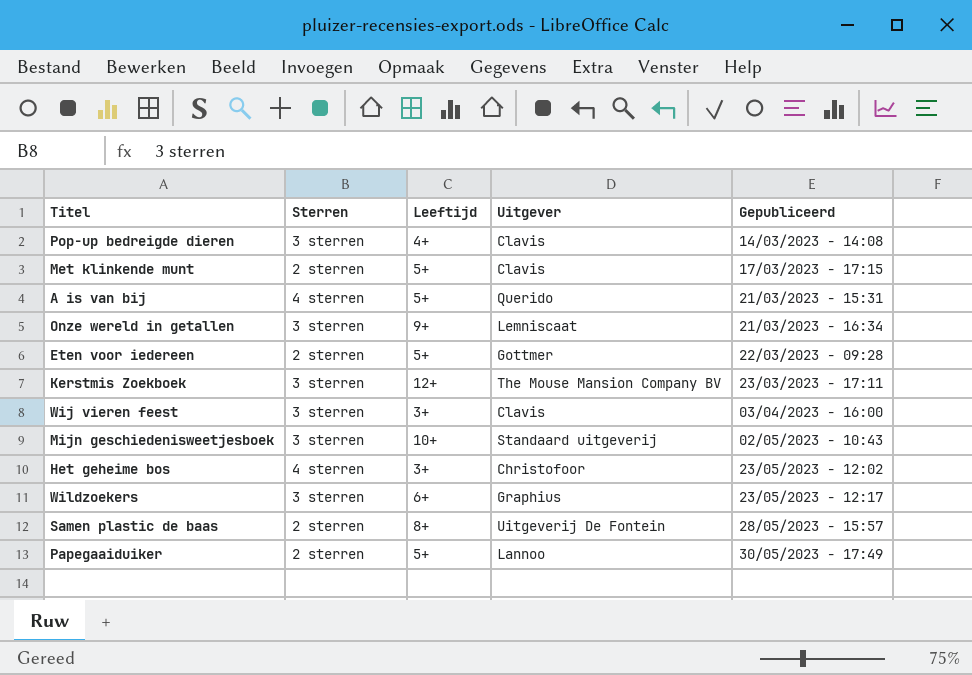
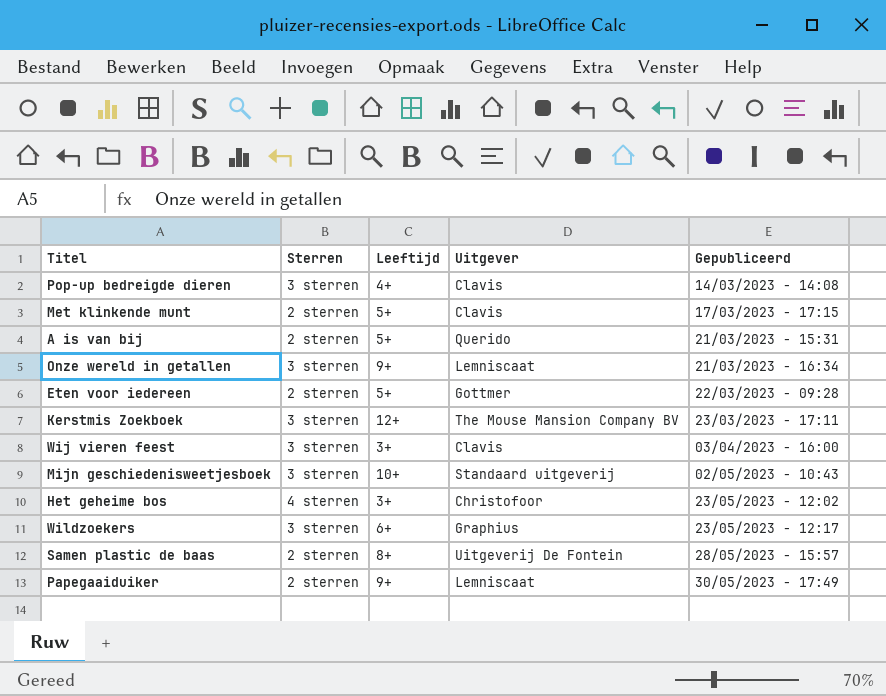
A is van bij | Sterren: 4 sterren -> 2 sterren
Papegaaiduiker | Leeftijd: 5+ -> 9+
Papegaaiduiker | Uitgever: Lannoo -> Lemniscaat

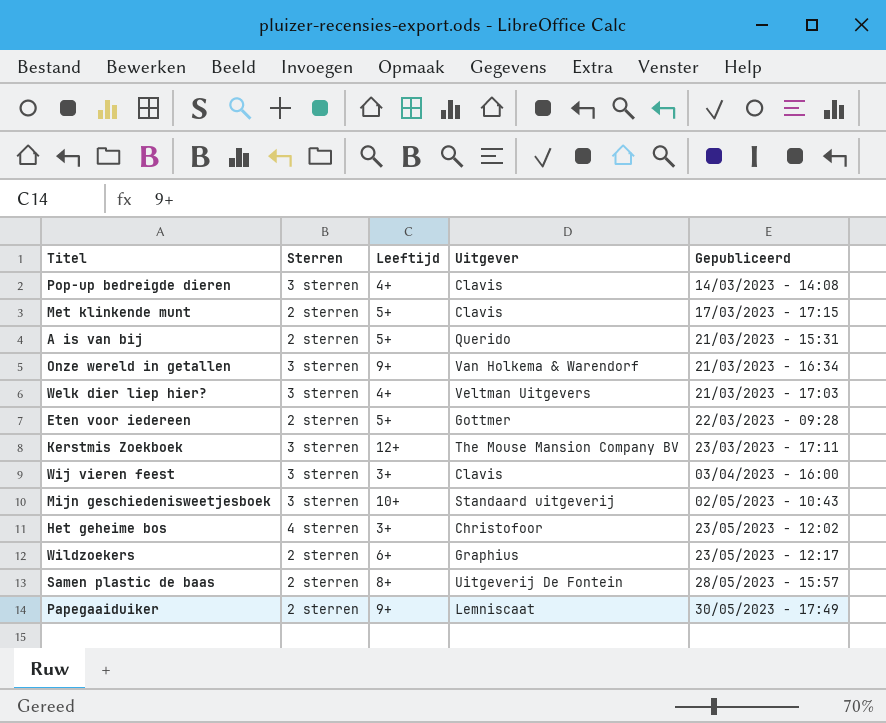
Onze wereld in getallen | Uitgever: Lemniscaat -> Van Holkema & Warendorf
row Welk dier liep hier?: none -> 3 sterren | 4+ | Veltman Uitgevers | 21/03/2023 - 17:03
Wildzoekers | Sterren: 3 sterren -> 2 sterren

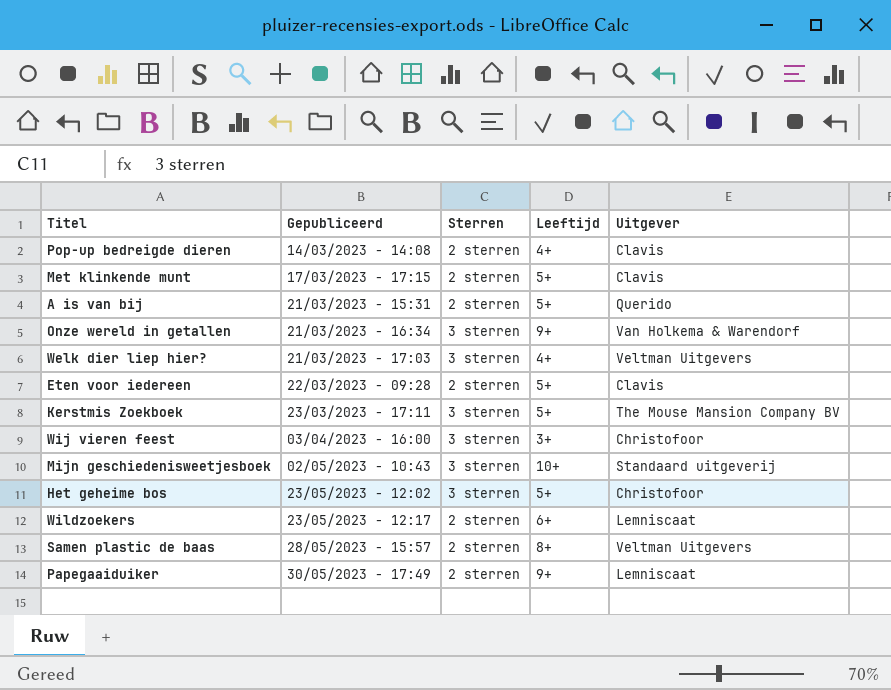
column Gepubliceerd | position: 5 -> 2
Pop-up bedreigde dieren | Sterren: 3 sterren -> 2 sterren
Eten voor iedereen | Uitgever: Gottmer -> Clavis
Kerstmis Zoekboek | Leeftijd: 12+ -> 5+
Wij vieren feest | Uitgever: Clavis -> Christofoor
Het geheime bos | Sterren: 4 sterren -> 3 sterren
Het geheime bos | Leeftijd: 3+ -> 5+
Wildzoekers | Uitgever: Graphius -> Lemniscaat
Samen plastic de baas | Uitgever: Uitgeverij De Fontein -> Veltman Uitgevers

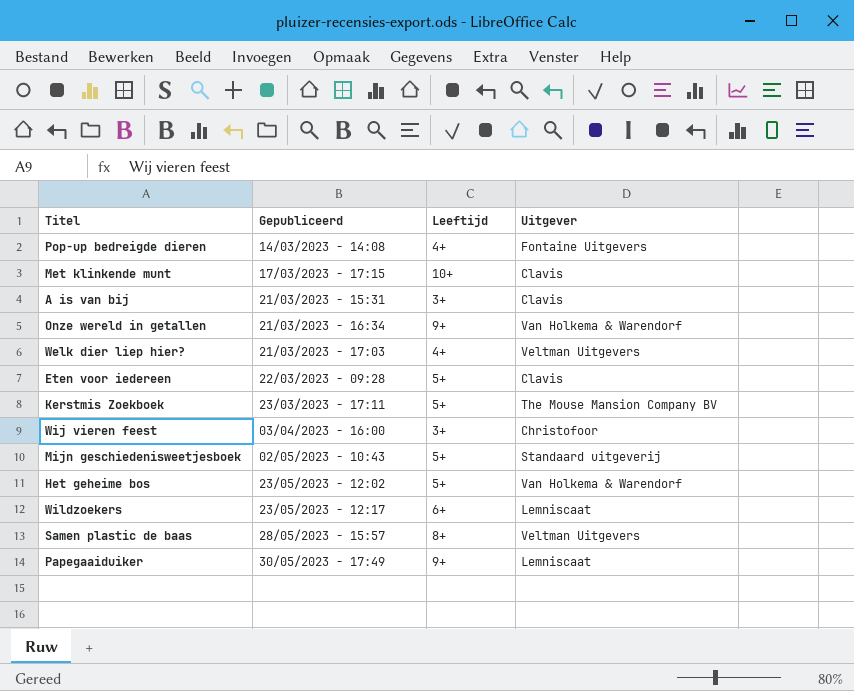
column Sterren | position: 3 -> none
Pop-up bedreigde dieren | Uitgever: Clavis -> Fontaine Uitgevers
Met klinkende munt | Leeftijd: 5+ -> 10+
A is van bij | Leeftijd: 5+ -> 3+
A is van bij | Uitgever: Querido -> Clavis
Mijn geschiedenisweetjesboek | Leeftijd: 10+ -> 5+
Het geheime bos | Uitgever: Christofoor -> Van Holkema & Warendorf

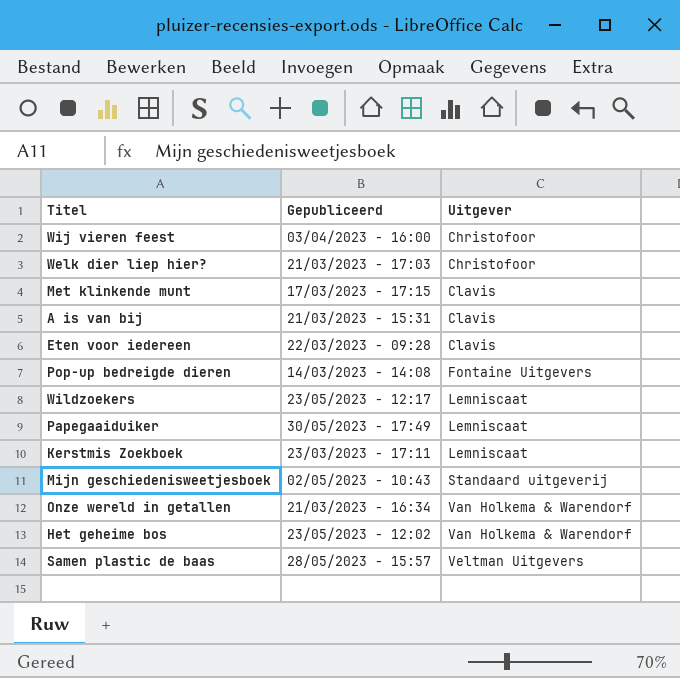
row order: Gepubliceerd ascending -> Uitgever ascending
column Leeftijd | position: 3 -> none
Welk dier liep hier? | Uitgever: Veltman Uitgevers -> Christofoor
Kerstmis Zoekboek | Uitgever: The Mouse Mansion Company BV -> Lemniscaat

